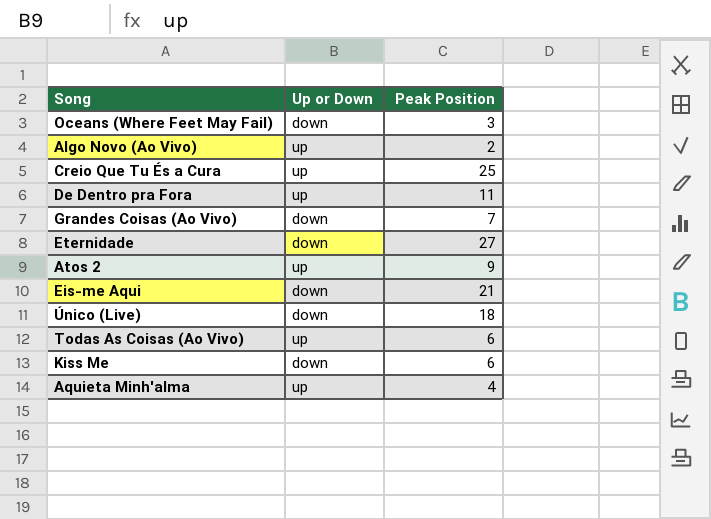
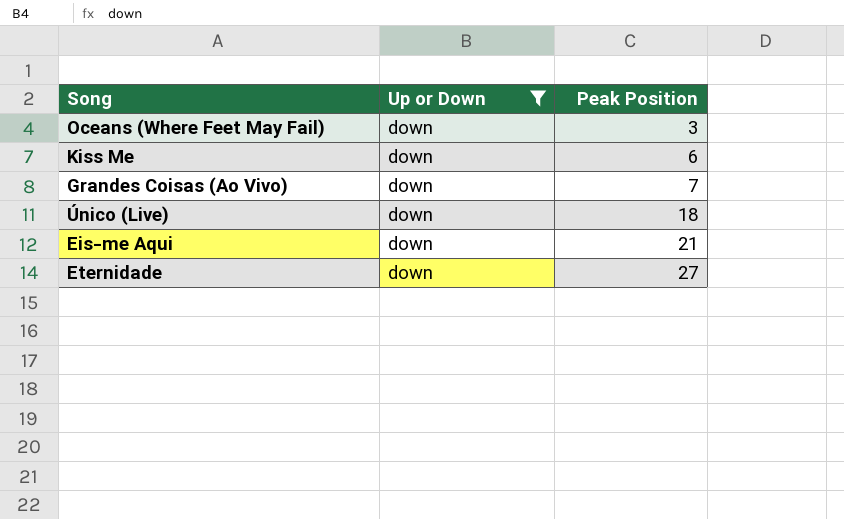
filter: none -> Up or Down = down
row order: none -> Peak Position ascending

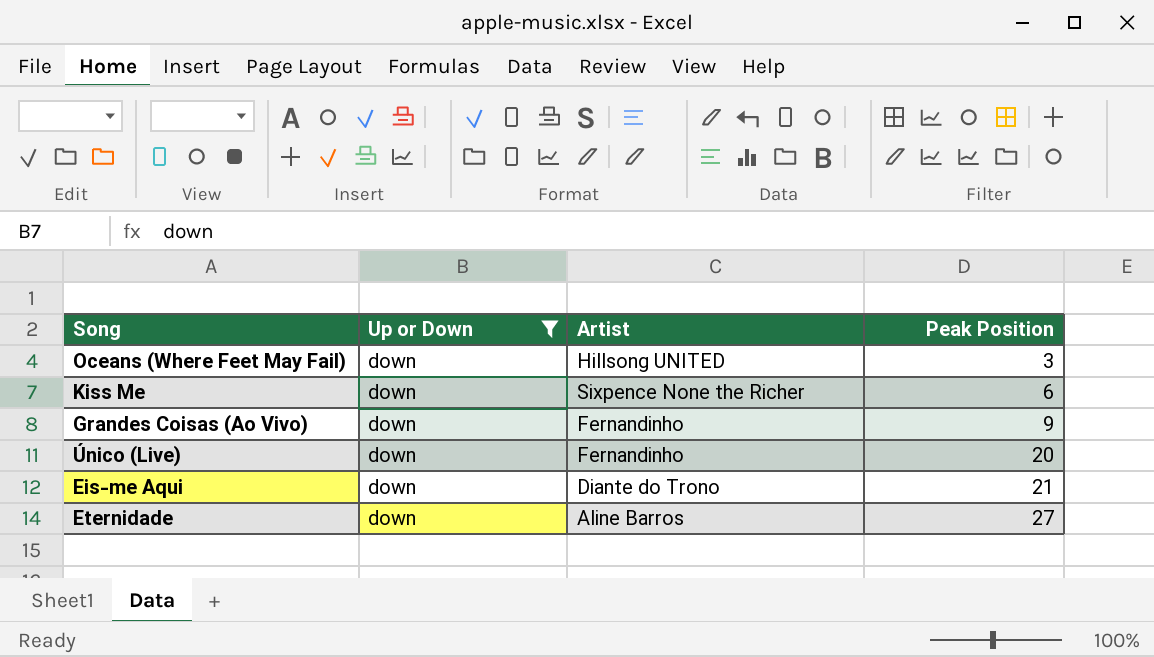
column Artist | position: none -> 3
Grandes Coisas (Ao Vivo) | Peak Position: 7 -> 9
Único (Live) | Peak Position: 18 -> 20

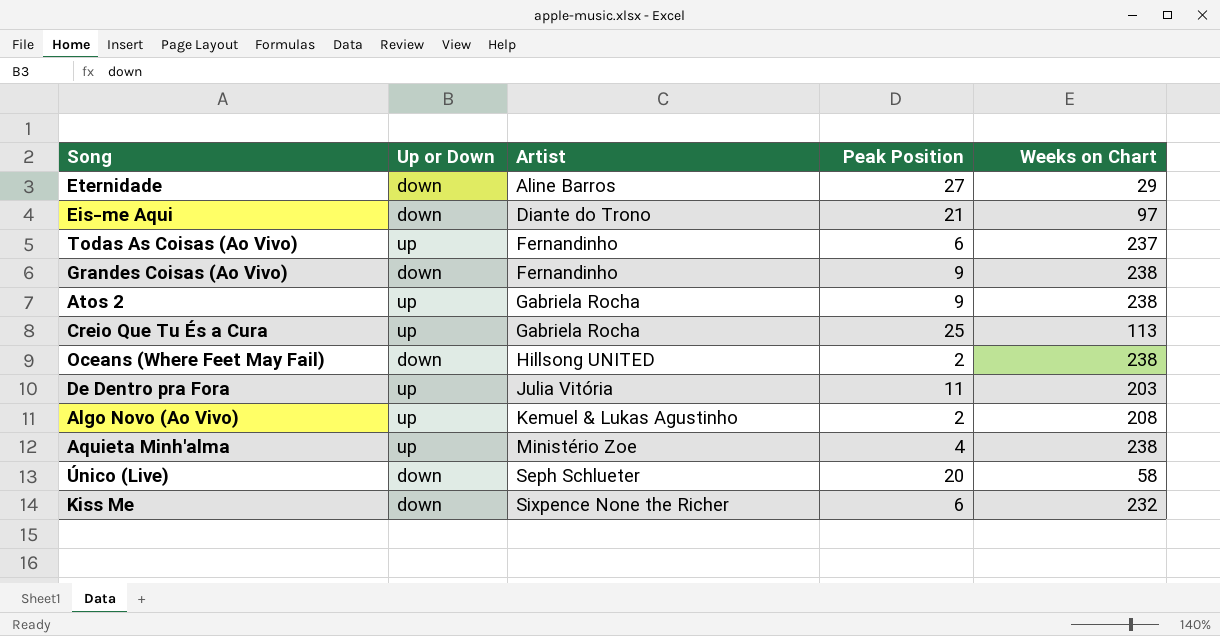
filter: Up or Down = down -> none
row order: Peak Position ascending -> Artist ascending
column Weeks on Chart | position: none -> 5
Oceans (Where Feet May Fail) | Peak Position: 3 -> 2
Único (Live) | Artist: Fernandinho -> Seph Schlueter

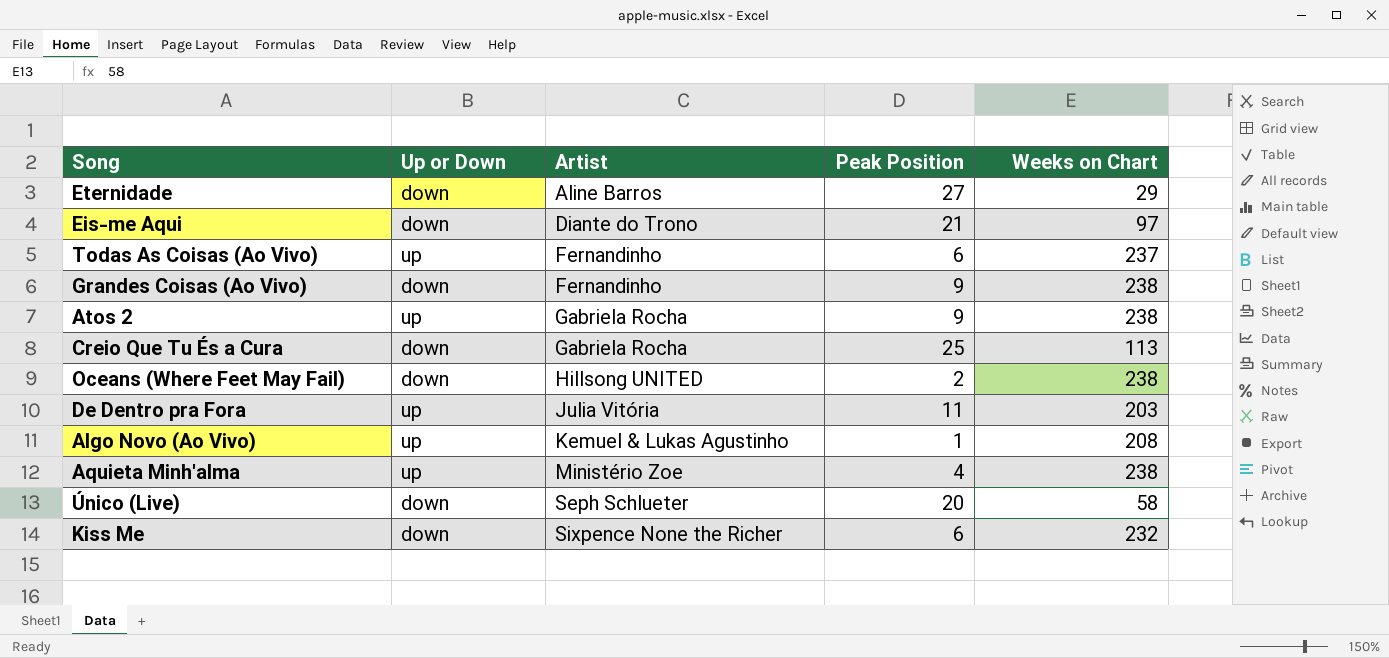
Creio Que Tu És a Cura | Up or Down: up -> down
Algo Novo (Ao Vivo) | Peak Position: 2 -> 1

